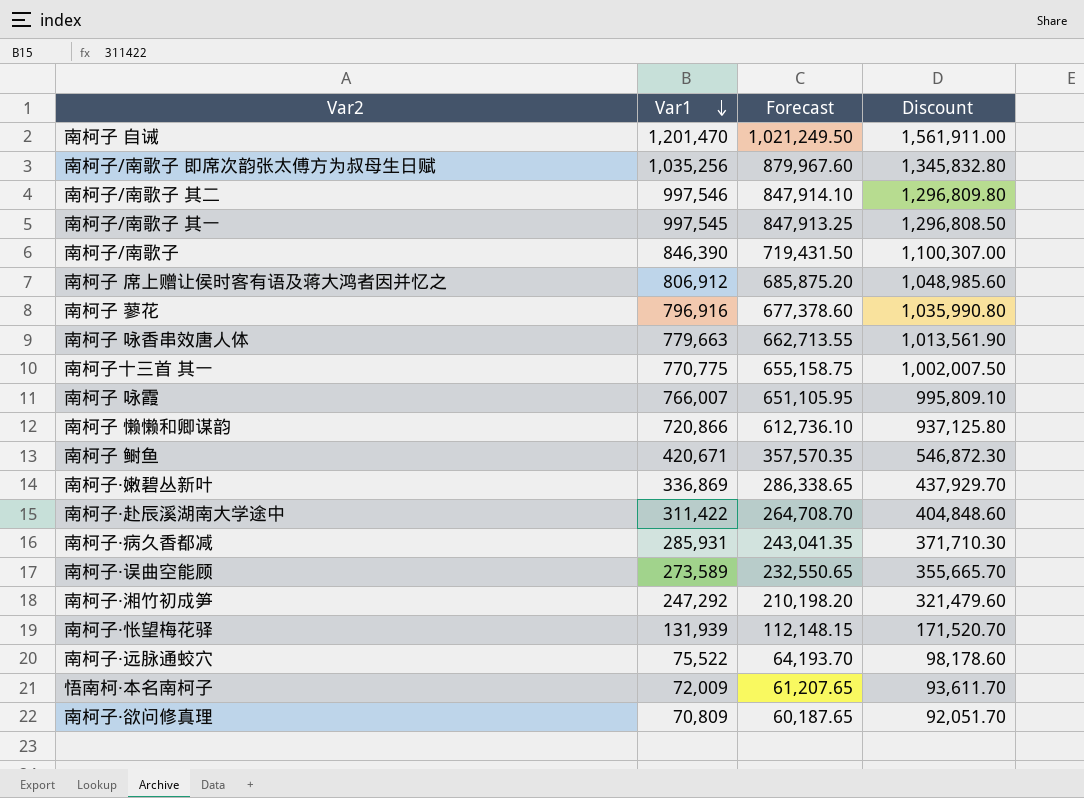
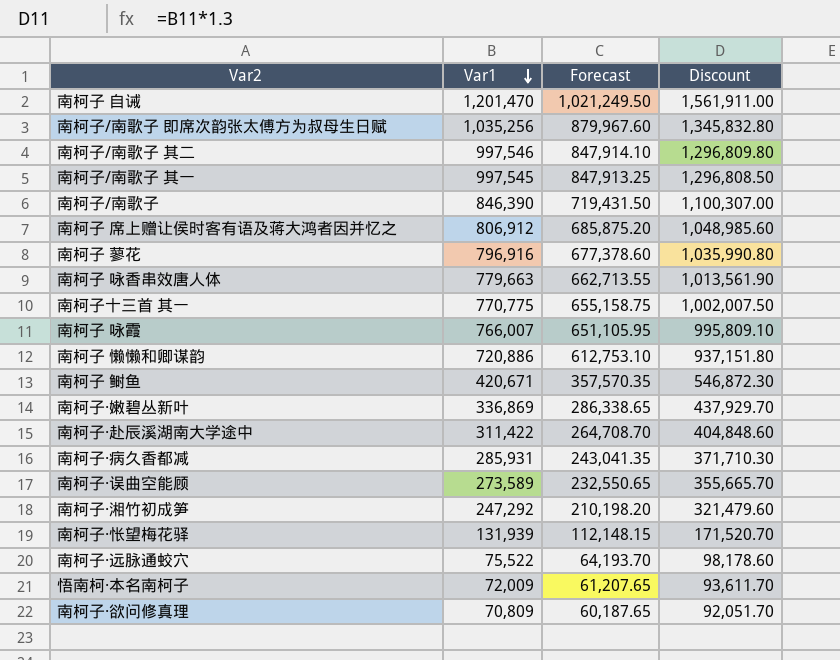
南柯子 懒懒和卿谋韵 | Var1: 720,866 -> 720,886
南柯子 懒懒和卿谋韵 | Forecast: 612,736.10 -> 612,753.10
南柯子 懒懒和卿谋韵 | Discount: 937,125.80 -> 937,151.80

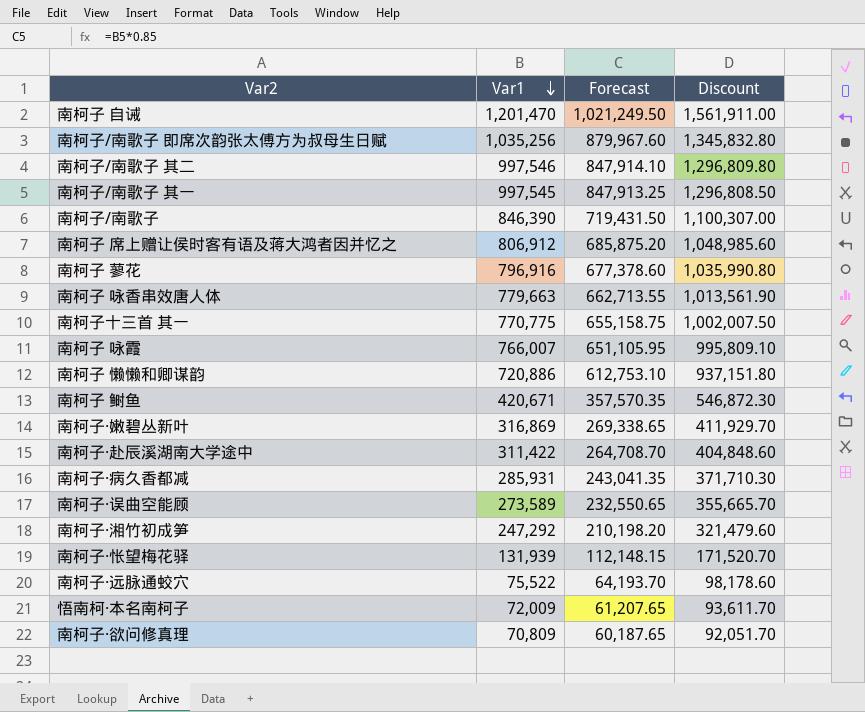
南柯子·嫩碧丛新叶 | Var1: 336,869 -> 316,869
南柯子·嫩碧丛新叶 | Forecast: 286,338.65 -> 269,338.65
南柯子·嫩碧丛新叶 | Discount: 437,929.70 -> 411,929.70

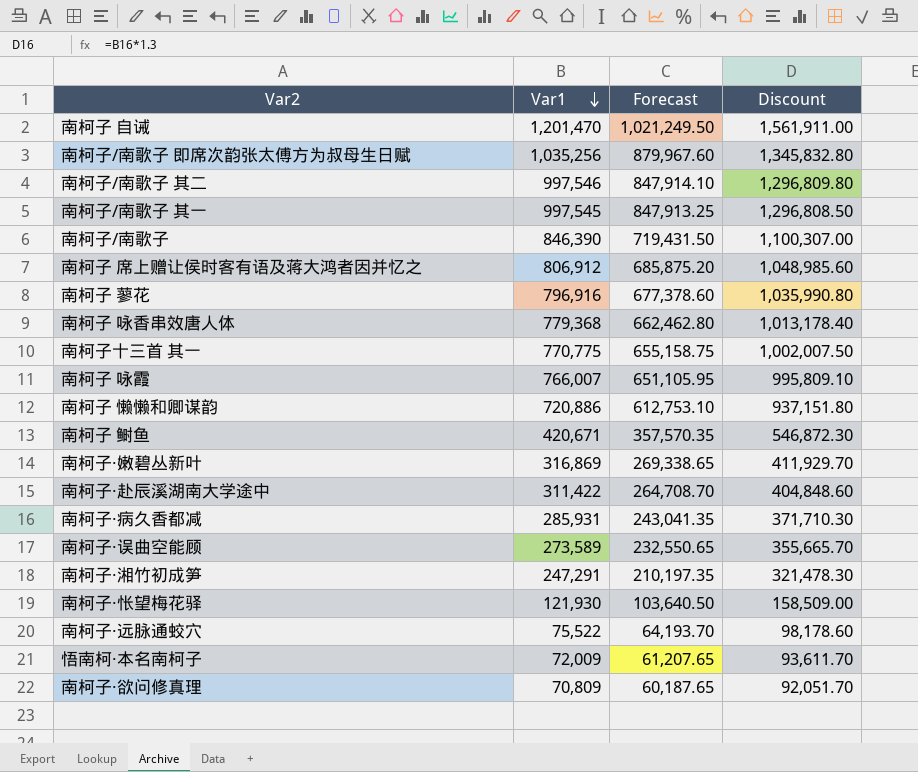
南柯子 咏香串效唐人体 | Var1: 779,663 -> 779,368
南柯子 咏香串效唐人体 | Forecast: 662,713.55 -> 662,462.80
南柯子 咏香串效唐人体 | Discount: 1,013,561.90 -> 1,013,178.40
南柯子·湘竹初成笋 | Var1: 247,292 -> 247,291
南柯子·湘竹初成笋 | Forecast: 210,198.20 -> 210,197.35
南柯子·湘竹初成笋 | Discount: 321,479.60 -> 321,478.30
南柯子·怅望梅花驿 | Var1: 131,939 -> 121,930
南柯子·怅望梅花驿 | Forecast: 112,148.15 -> 103,640.50
南柯子·怅望梅花驿 | Discount: 171,520.70 -> 158,509.00

